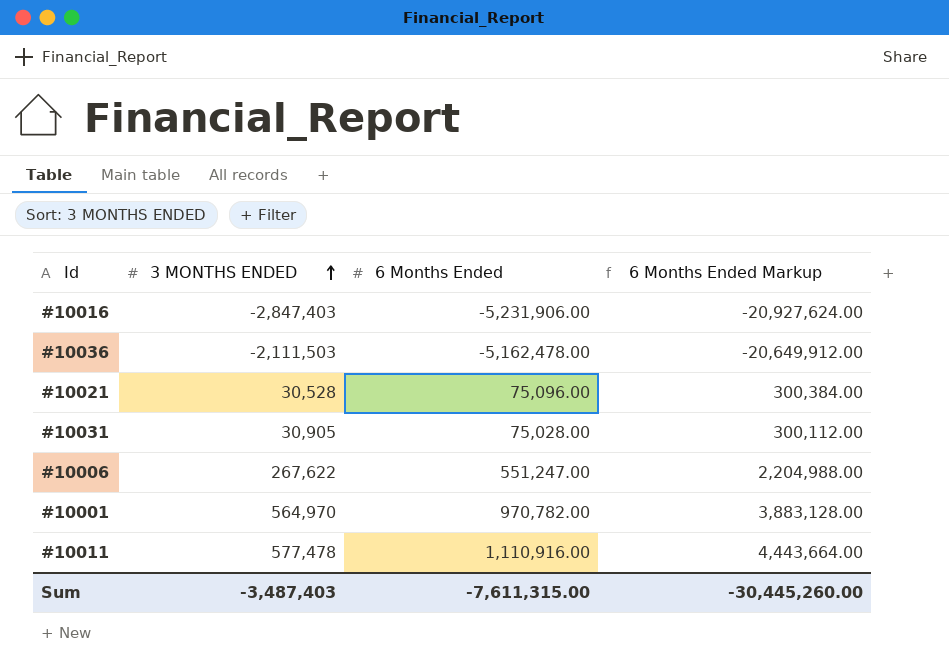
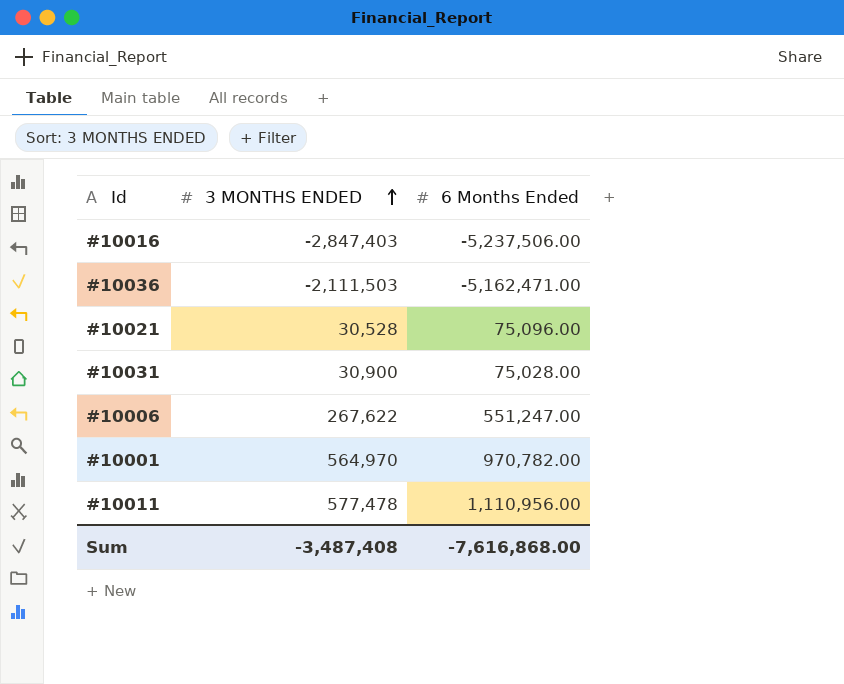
column 6 Months Ended Markup | formula: [6 Months Ended] * 4 -> none
#10016 | 6 Months Ended: -5,231,906.00 -> -5,237,506.00
#10036 | 6 Months Ended: -5,162,478.00 -> -5,162,471.00
#10031 | 3 MONTHS ENDED: 30,905 -> 30,900
#10011 | 6 Months Ended: 1,110,916.00 -> 1,110,956.00
Sum | 3 MONTHS ENDED: -3,487,403 -> -3,487,408
Sum | 6 Months Ended: -7,611,315.00 -> -7,616,868.00

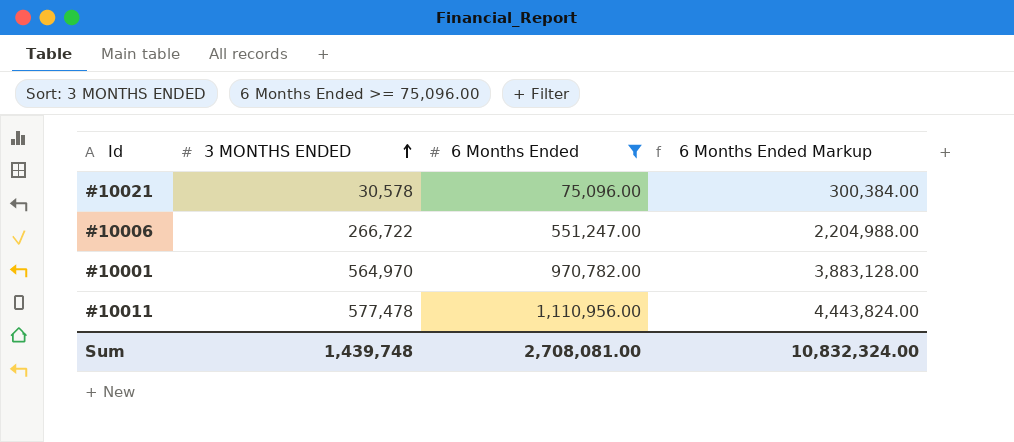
filter: none -> 6 Months Ended >= 75,096.00
column 6 Months Ended Markup | formula: none -> [6 Months Ended] * 4
#10021 | 3 MONTHS ENDED: 30,528 -> 30,578
#10006 | 3 MONTHS ENDED: 267,622 -> 266,722
Sum | 3 MONTHS ENDED: -3,487,408 -> 1,439,748
Sum | 6 Months Ended: -7,616,868.00 -> 2,708,081.00

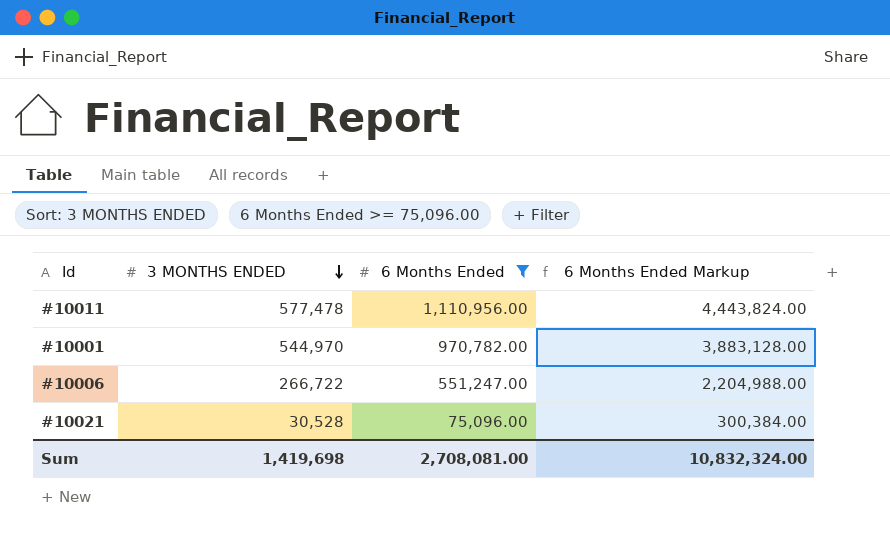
row order: 3 MONTHS ENDED ascending -> 3 MONTHS ENDED descending
#10001 | 3 MONTHS ENDED: 564,970 -> 544,970
#10021 | 3 MONTHS ENDED: 30,578 -> 30,528
Sum | 3 MONTHS ENDED: 1,439,748 -> 1,419,698

